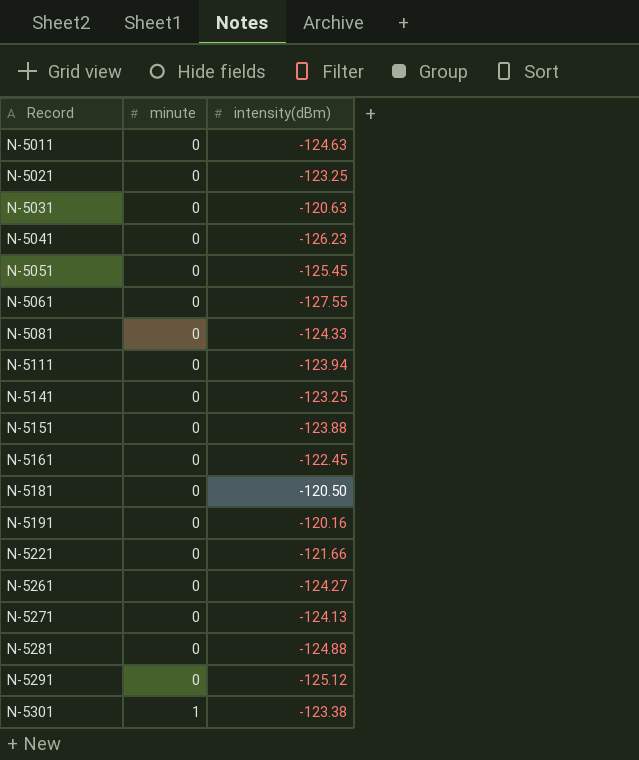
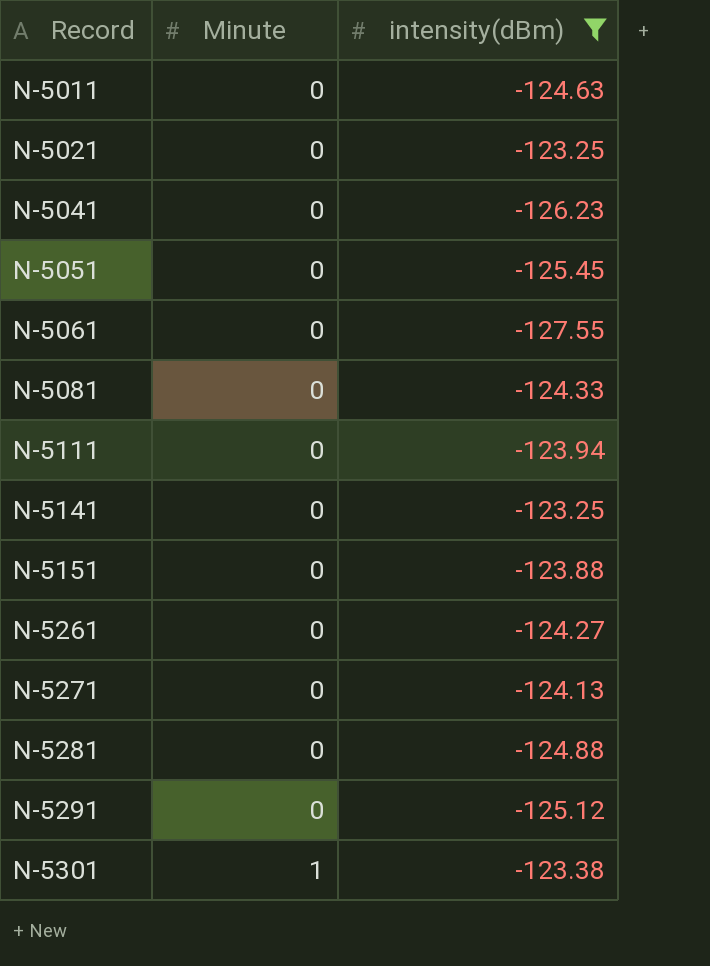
filter: none -> intensity(dBm) <= -123.25
column name: minute -> Minute

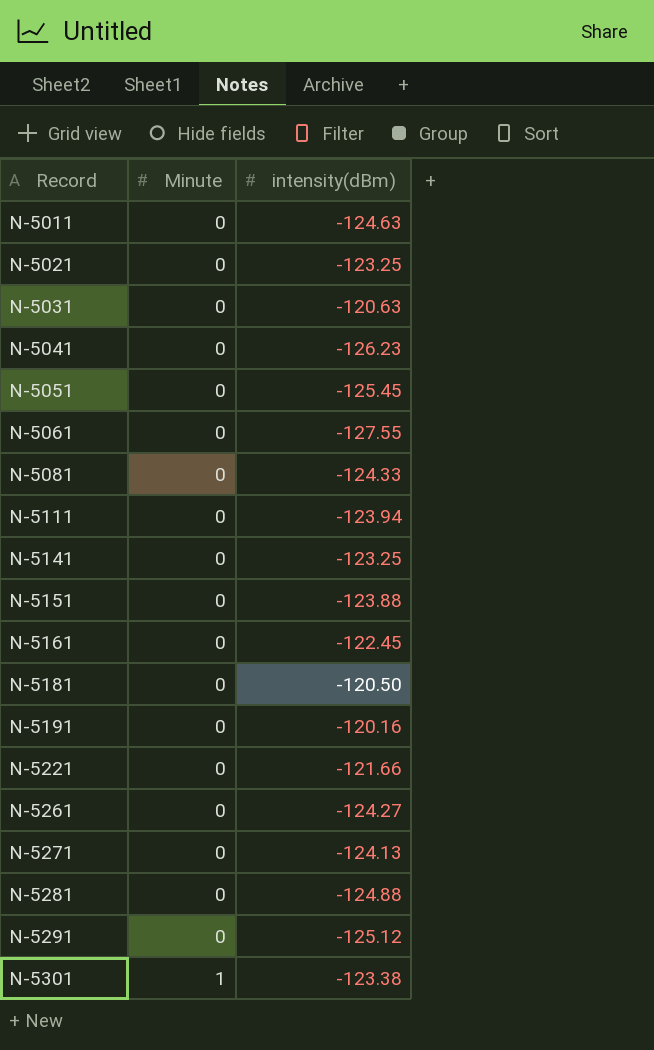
filter: intensity(dBm) <= -123.25 -> none

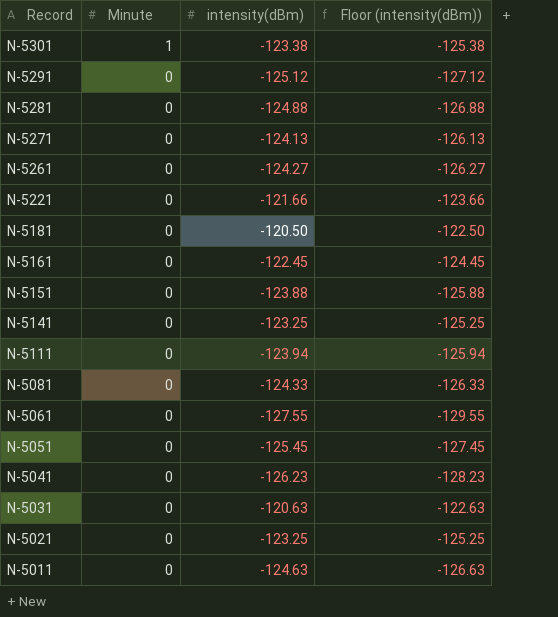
row order: Record ascending -> Record descending
column Floor (intensity(dBm)) | formula: none -> [intensity(dBm)] - 2
row N-5191: 0 | -120.16 -> none

